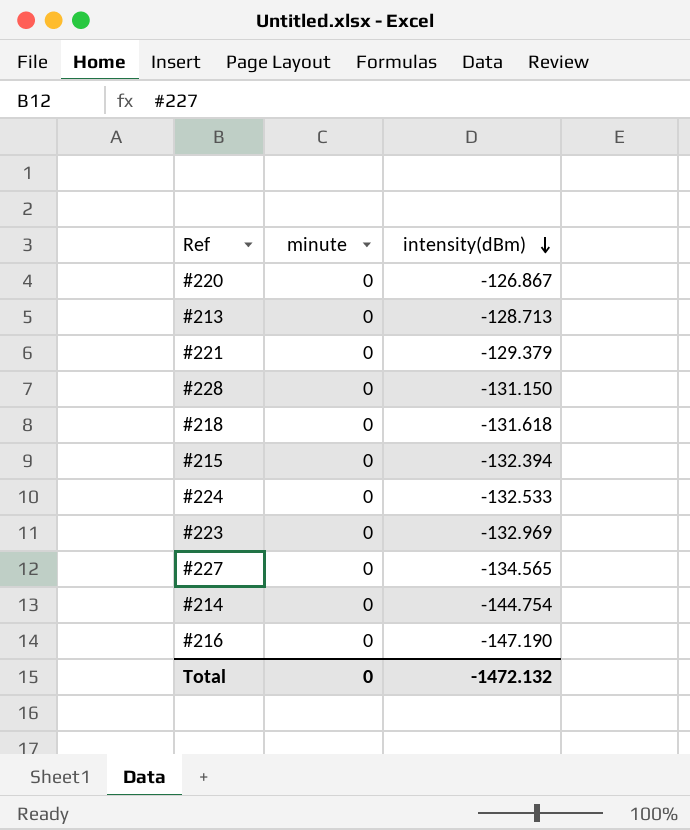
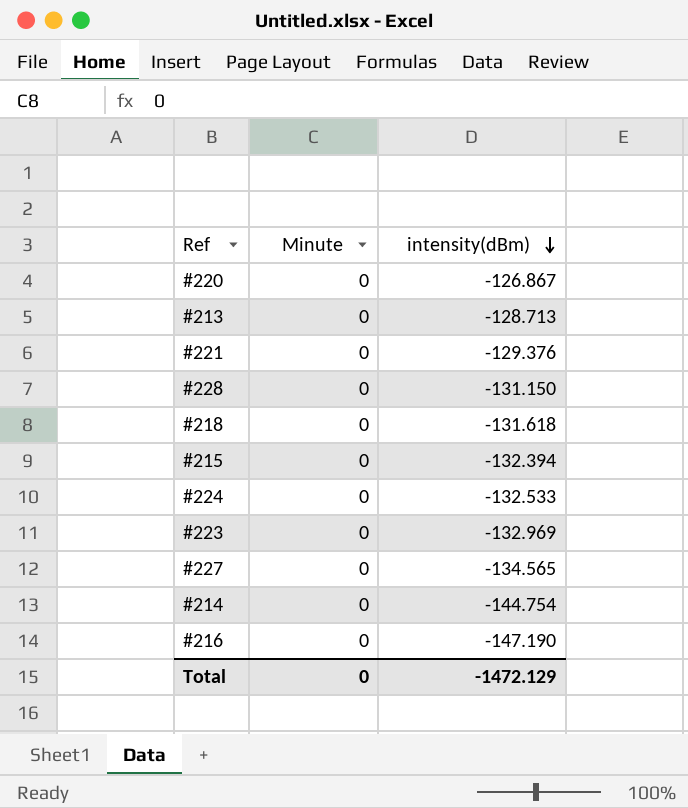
column name: minute -> Minute
#221 | intensity(dBm): -129.379 -> -129.376
Total | intensity(dBm): -1472.132 -> -1472.129

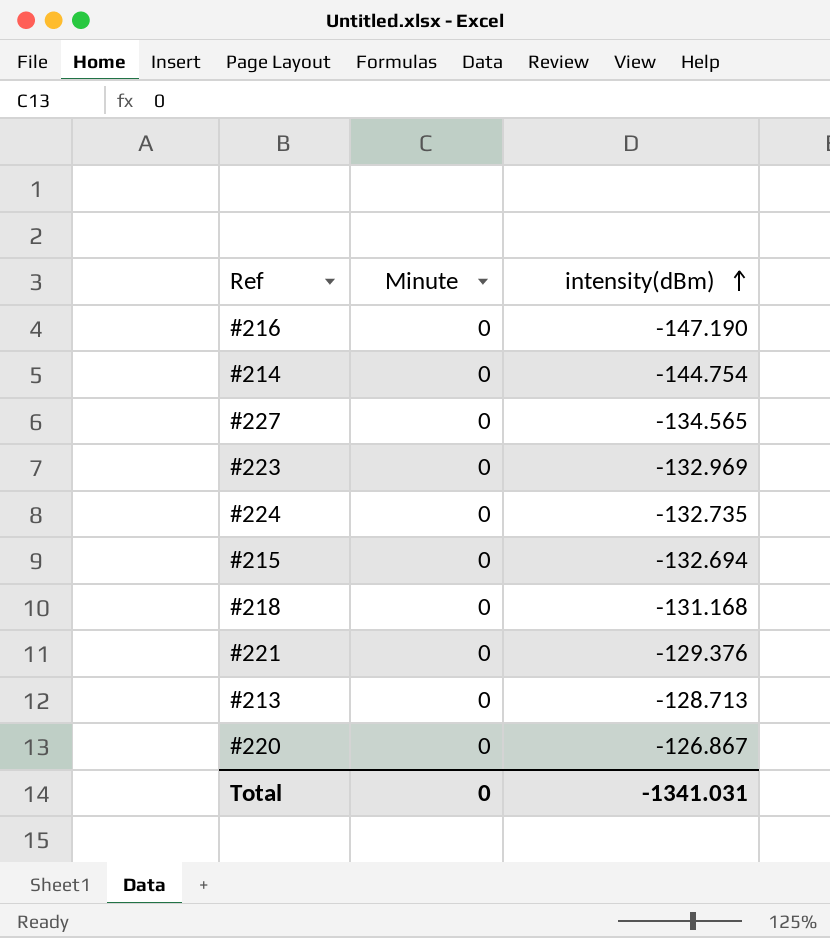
row order: intensity(dBm) descending -> intensity(dBm) ascending
row #228: 0 | -131.150 -> none
#224 | intensity(dBm): -132.533 -> -132.735
#215 | intensity(dBm): -132.394 -> -132.694
#218 | intensity(dBm): -131.618 -> -131.168
Total | intensity(dBm): -1472.129 -> -1341.031

